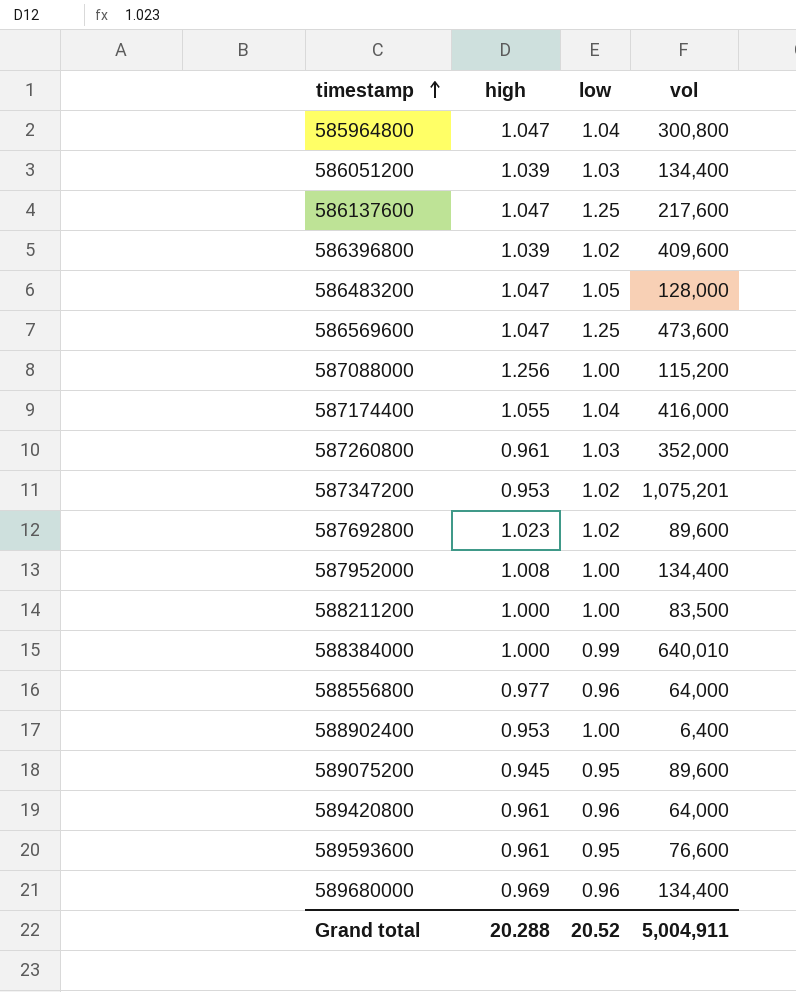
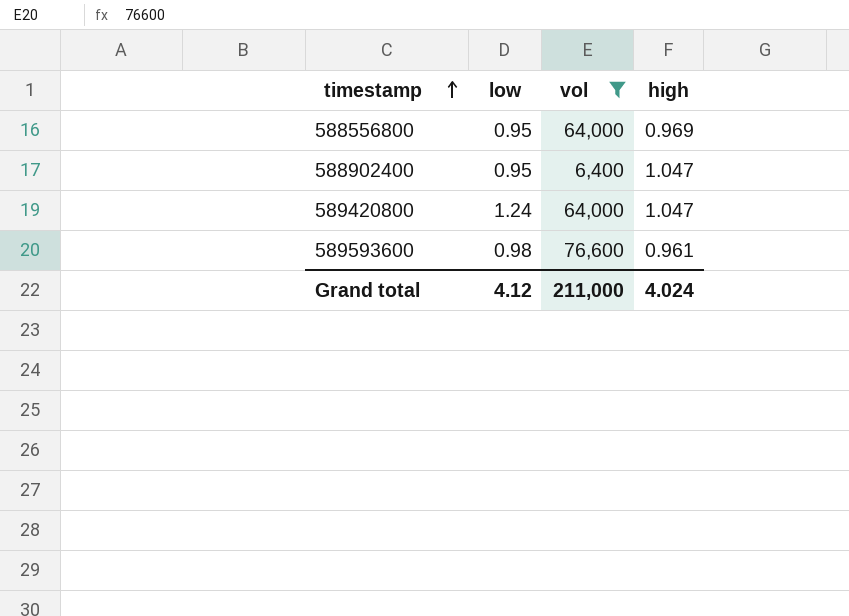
filter: none -> vol <= 76,600
column high | position: 2 -> 4
588556800 | low: 0.96 -> 0.95
588556800 | high: 0.977 -> 0.969
588902400 | low: 1.00 -> 0.95
588902400 | high: 0.953 -> 1.047
589420800 | low: 0.96 -> 1.24
589420800 | high: 0.961 -> 1.047
589593600 | low: 0.95 -> 0.98
Grand total | low: 20.52 -> 4.12
Grand total | vol: 5,004,911 -> 211,000
Grand total | high: 20.288 -> 4.024

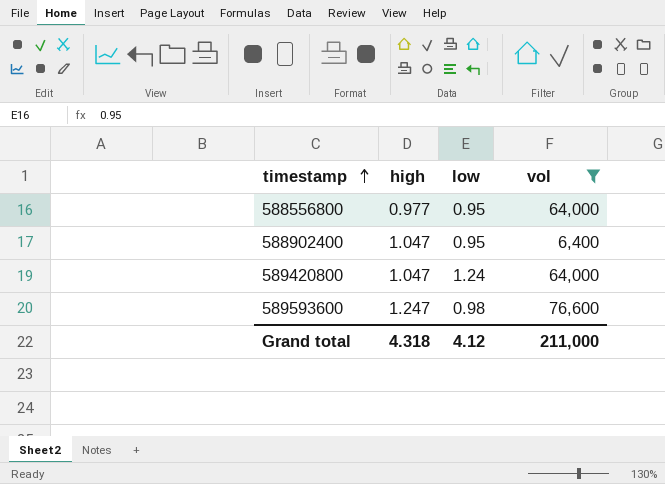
column high | position: 4 -> 2
588556800 | high: 0.969 -> 0.977
589593600 | high: 0.961 -> 1.247
Grand total | high: 4.024 -> 4.318

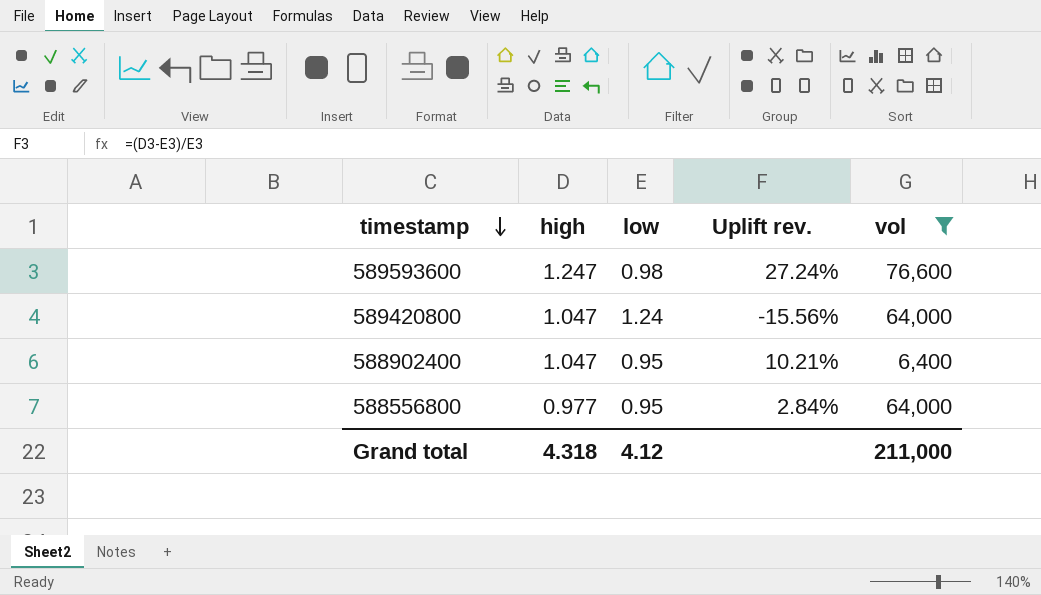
row order: timestamp ascending -> timestamp descending
column Uplift rev. | formula: none -> ([high] - [low]) / [low]

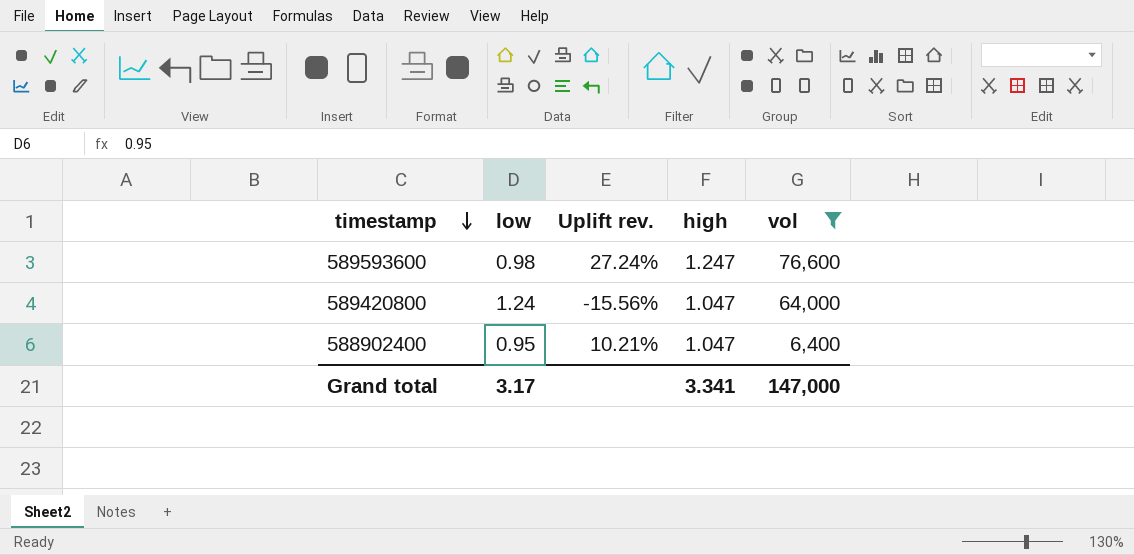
column high | position: 2 -> 4
row 588556800: 0.977 | 0.95 | 2.84% | 64,000 -> none
Grand total | low: 4.12 -> 3.17
Grand total | high: 4.318 -> 3.341
Grand total | vol: 211,000 -> 147,000

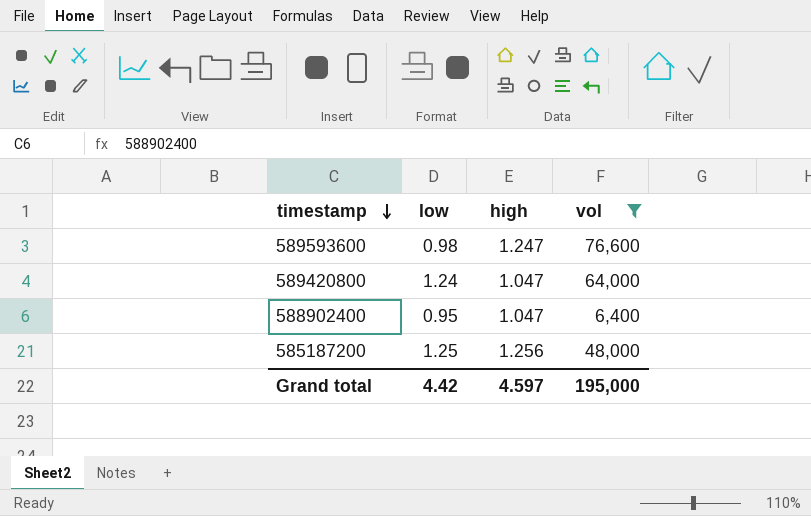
column Uplift rev. | formula: ([high] - [low]) / [low] -> none
row 585187200: none -> 1.25 | 1.256 | 48,000
Grand total | low: 3.17 -> 4.42
Grand total | high: 3.341 -> 4.597
Grand total | vol: 147,000 -> 195,000

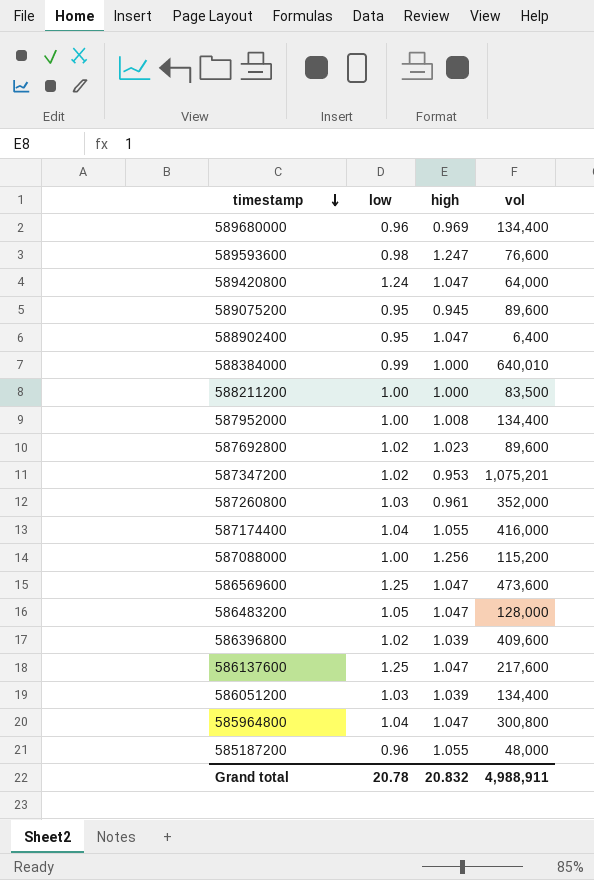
filter: vol <= 76,600 -> none
585187200 | low: 1.25 -> 0.96
585187200 | high: 1.256 -> 1.055
Grand total | low: 4.42 -> 20.78
Grand total | high: 4.597 -> 20.832
Grand total | vol: 195,000 -> 4,988,911

